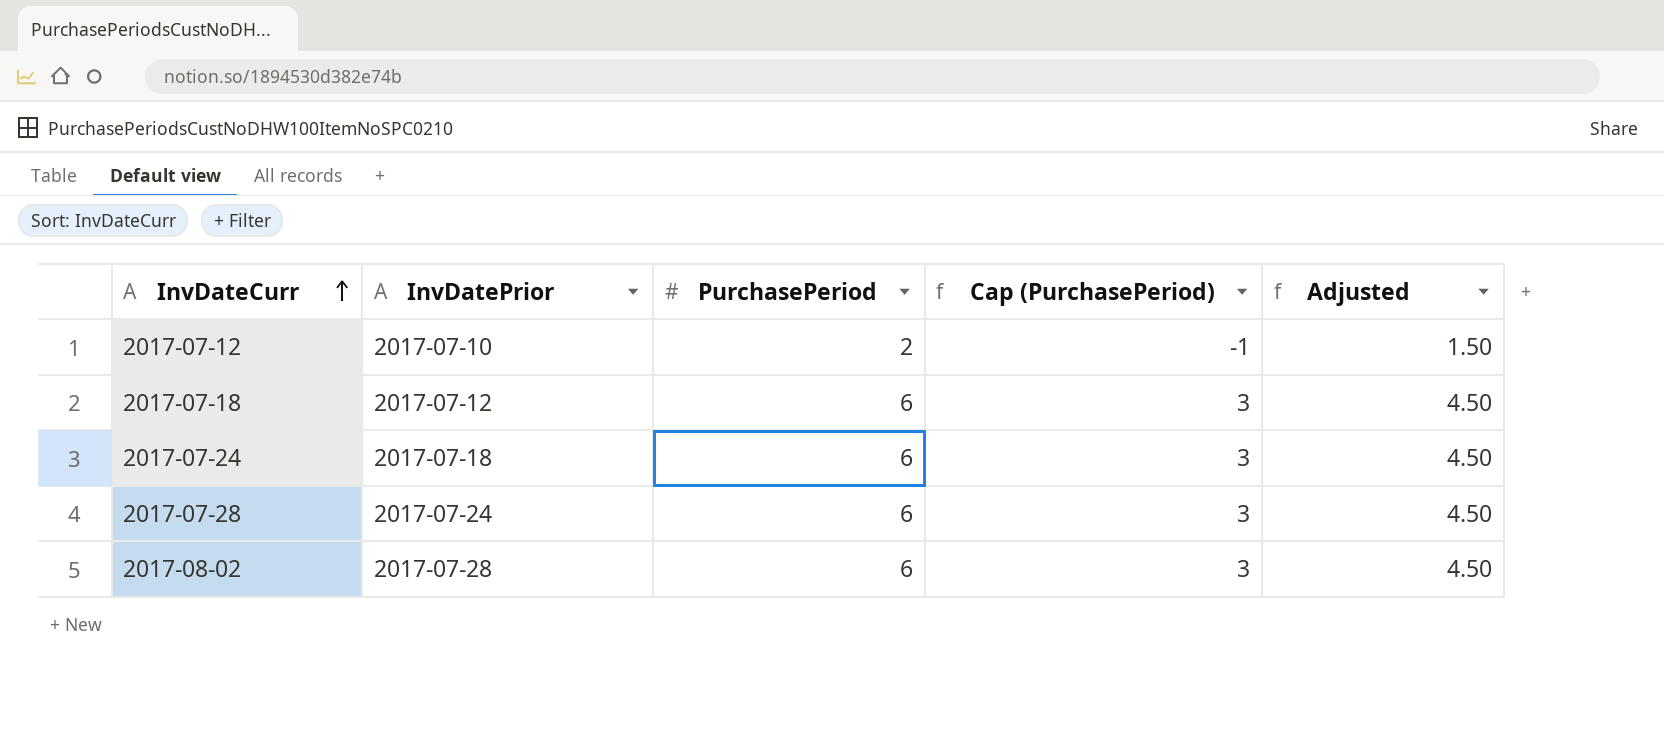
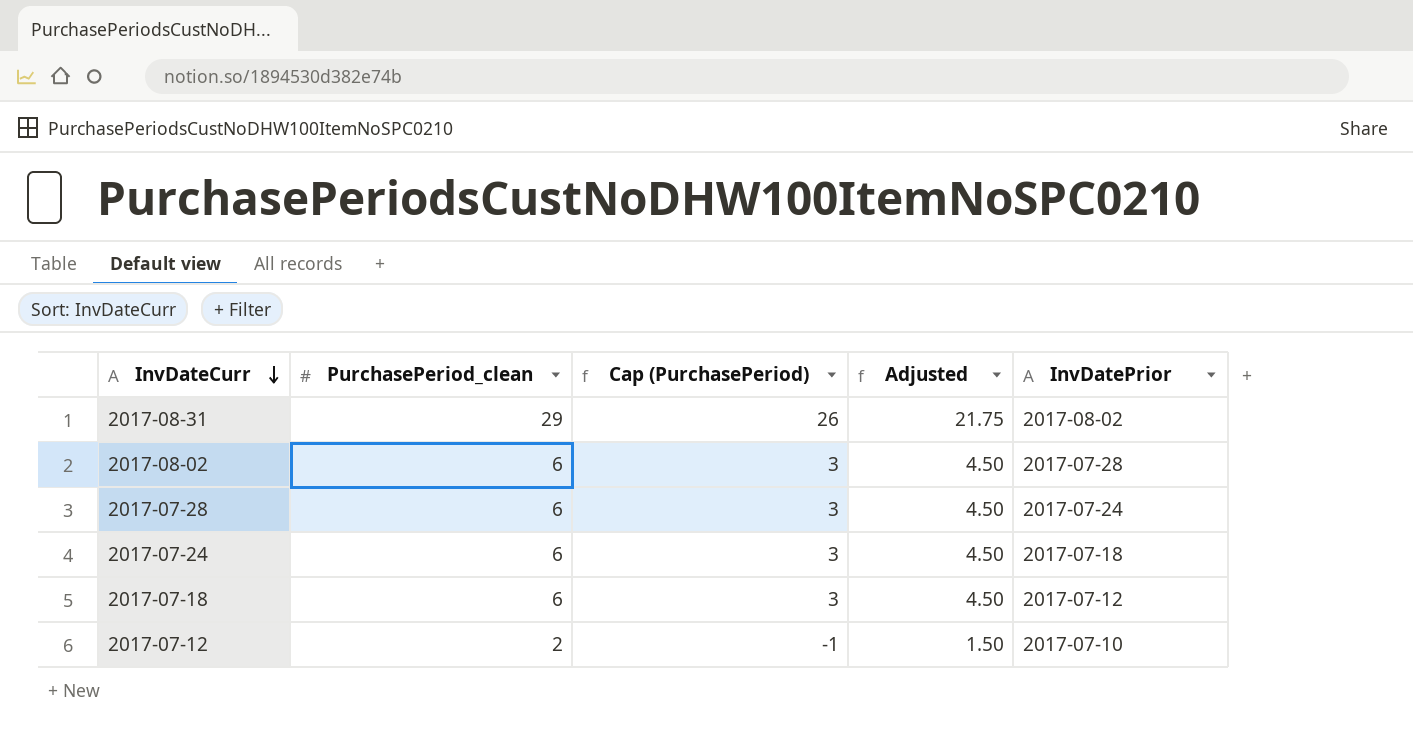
row order: InvDateCurr ascending -> InvDateCurr descending
column name: PurchasePeriod -> PurchasePeriod_clean
column InvDatePrior | position: 2 -> 5
row 2017-08-31: none -> 29 | 26 | 21.75 | 2017-08-02

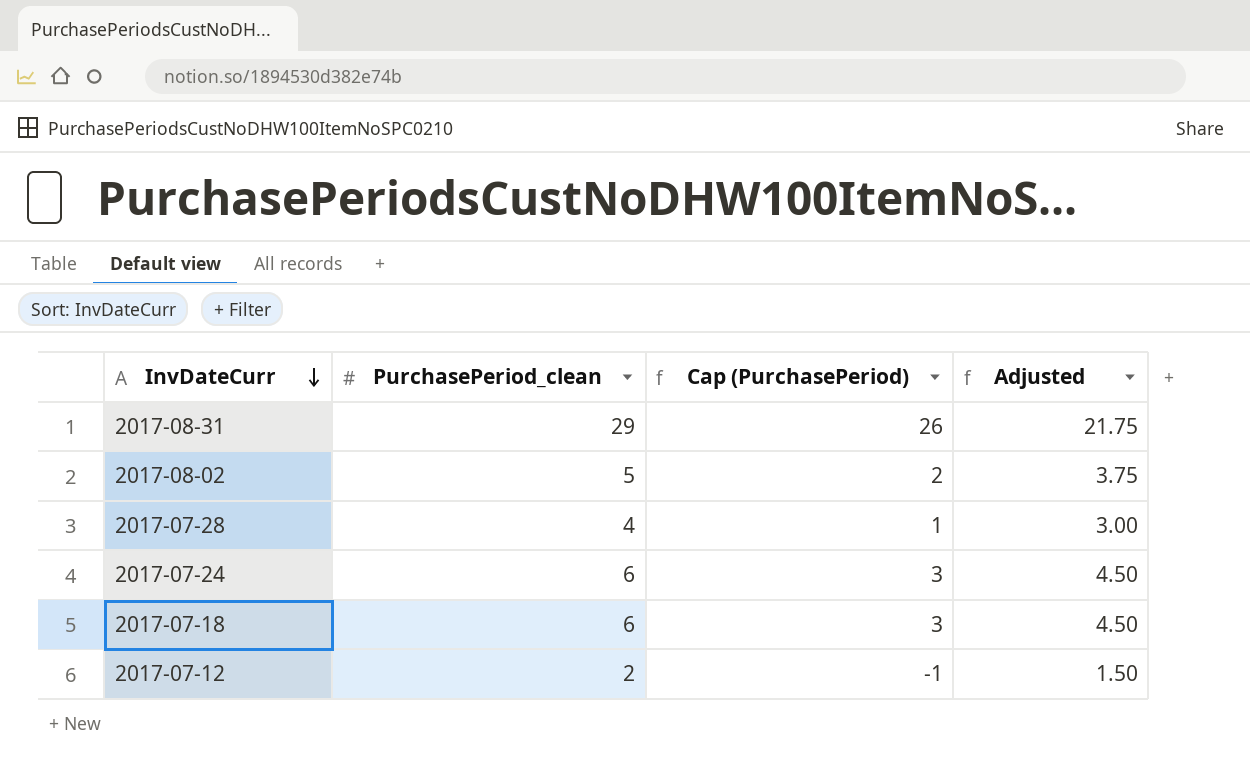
column InvDatePrior | position: 5 -> none
2017-08-02 | PurchasePeriod_clean: 6 -> 5
2017-08-02 | Cap (PurchasePeriod): 3 -> 2
2017-08-02 | Adjusted: 4.50 -> 3.75
2017-07-28 | PurchasePeriod_clean: 6 -> 4
2017-07-28 | Cap (PurchasePeriod): 3 -> 1
2017-07-28 | Adjusted: 4.50 -> 3.00

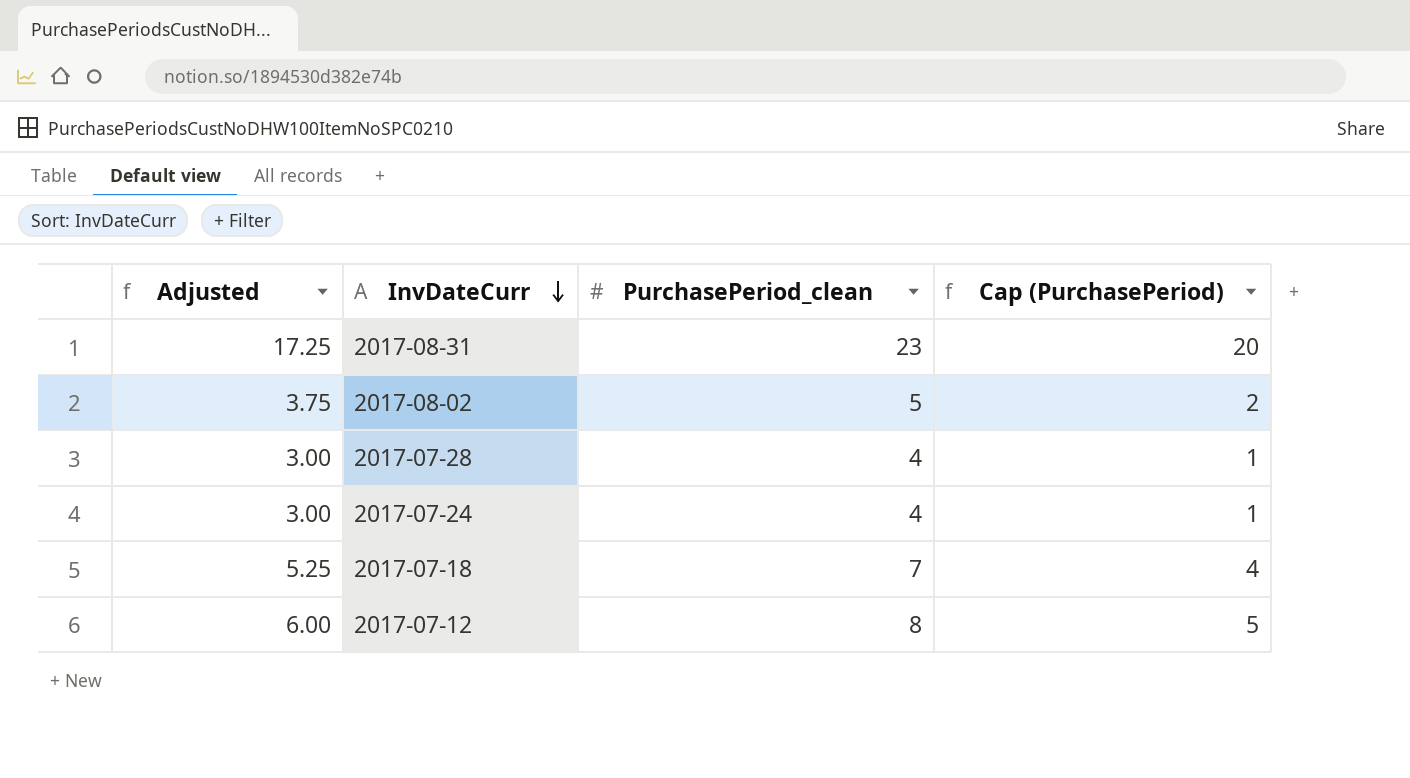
column Adjusted | position: 4 -> 1
2017-08-31 | Adjusted: 21.75 -> 17.25
2017-08-31 | PurchasePeriod_clean: 29 -> 23
2017-08-31 | Cap (PurchasePeriod): 26 -> 20
2017-07-24 | Adjusted: 4.50 -> 3.00
2017-07-24 | PurchasePeriod_clean: 6 -> 4
2017-07-24 | Cap (PurchasePeriod): 3 -> 1
2017-07-18 | Adjusted: 4.50 -> 5.25
2017-07-18 | PurchasePeriod_clean: 6 -> 7
2017-07-18 | Cap (PurchasePeriod): 3 -> 4
2017-07-12 | Adjusted: 1.50 -> 6.00
2017-07-12 | PurchasePeriod_clean: 2 -> 8
2017-07-12 | Cap (PurchasePeriod): -1 -> 5

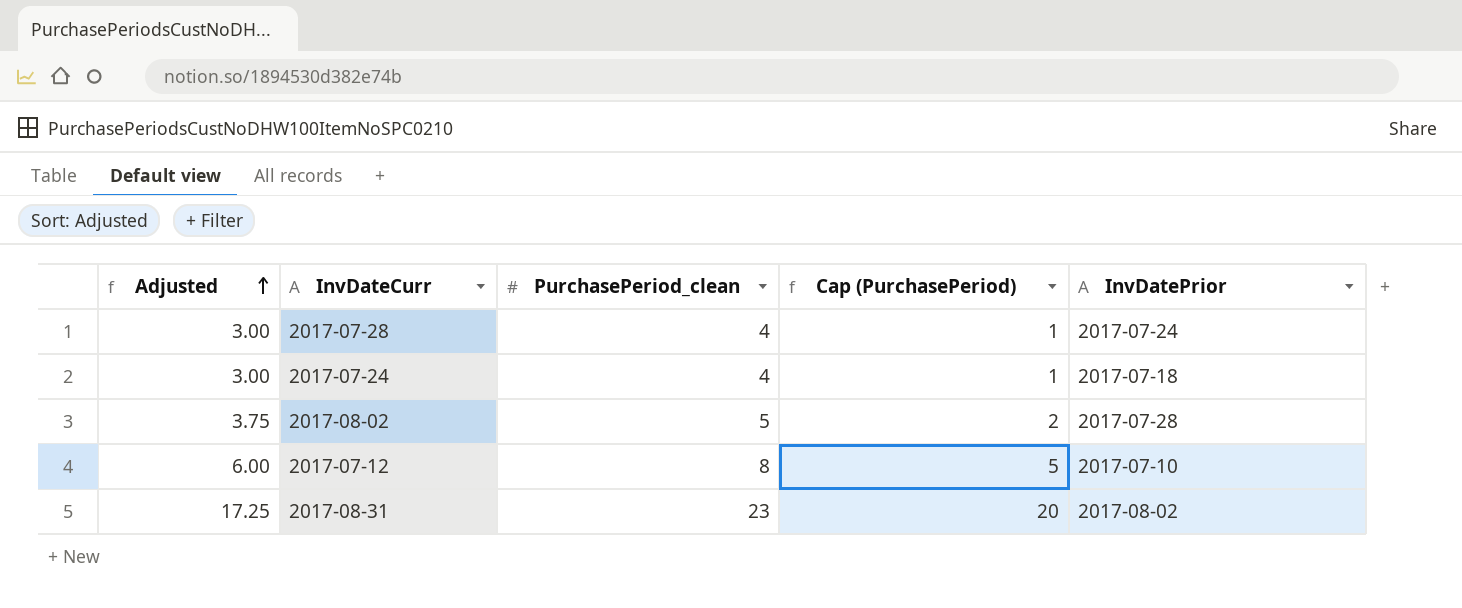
row order: InvDateCurr descending -> Adjusted ascending
column InvDatePrior | position: none -> 5
row 2017-07-18: 5.25 | 7 | 4 -> none

